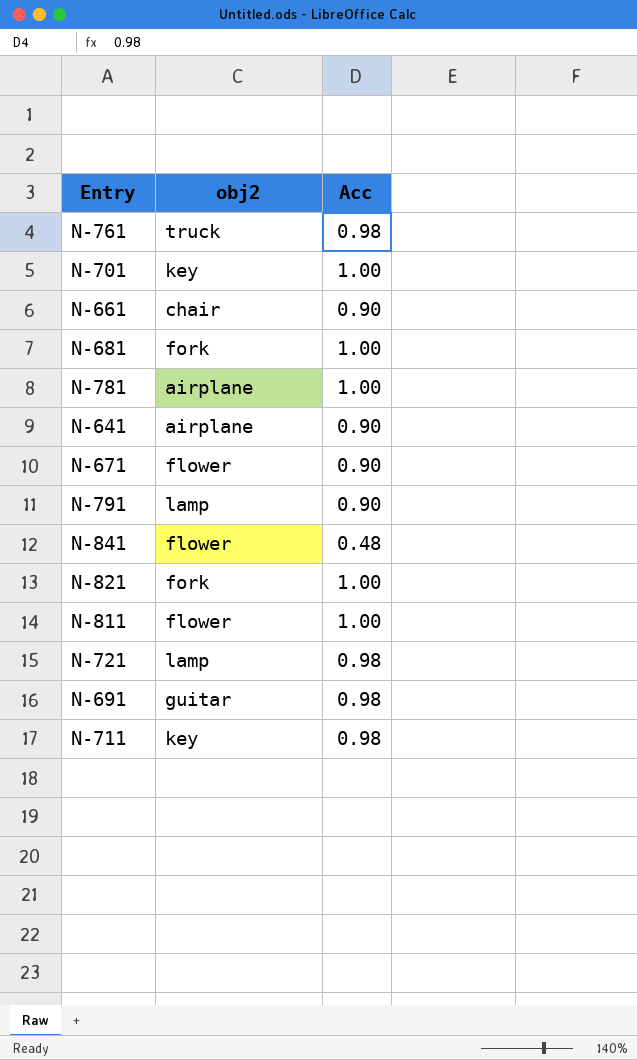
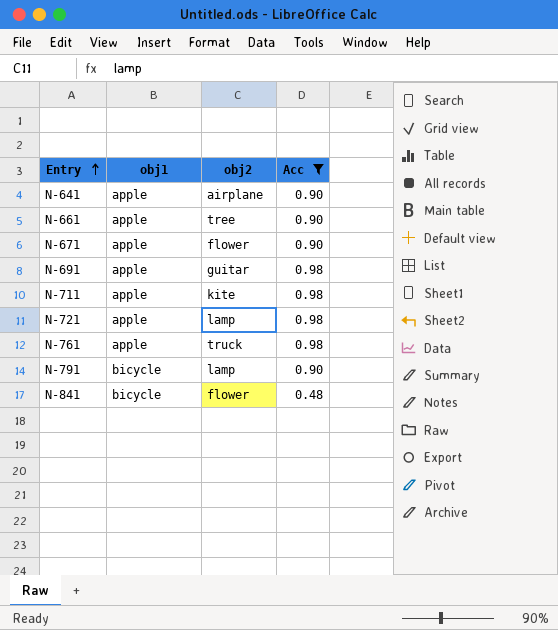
filter: none -> Acc != 1.00
row order: none -> Entry ascending
column obj1 | position: none -> 2
N-661 | obj2: chair -> tree
N-711 | obj2: key -> kite

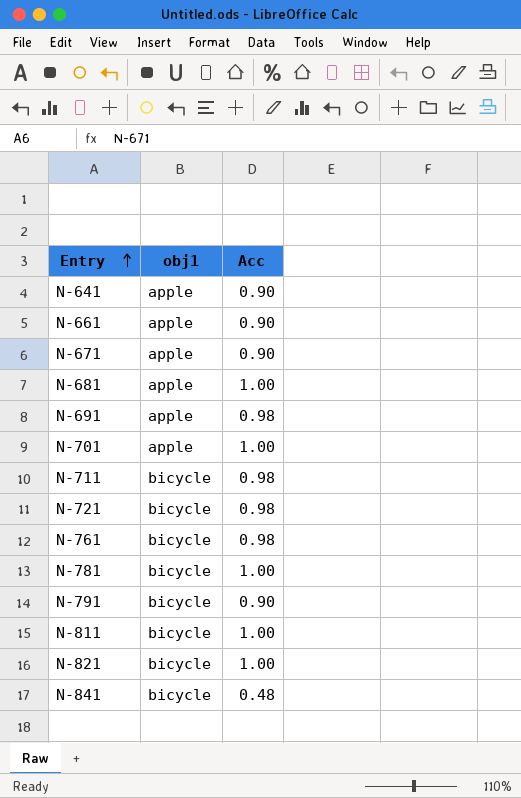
filter: Acc != 1.00 -> none
column obj2 | position: 3 -> none
N-711 | obj1: apple -> bicycle
N-721 | obj1: apple -> bicycle
N-761 | obj1: apple -> bicycle

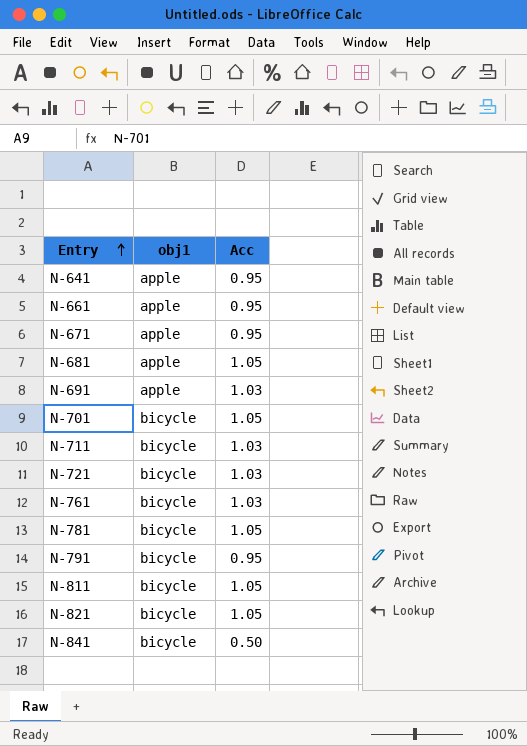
N-641 | Acc: 0.90 -> 0.95
N-661 | Acc: 0.90 -> 0.95
N-671 | Acc: 0.90 -> 0.95
N-681 | Acc: 1.00 -> 1.05
N-691 | Acc: 0.98 -> 1.03
N-701 | obj1: apple -> bicycle
N-701 | Acc: 1.00 -> 1.05
N-711 | Acc: 0.98 -> 1.03
N-721 | Acc: 0.98 -> 1.03
N-761 | Acc: 0.98 -> 1.03
N-781 | Acc: 1.00 -> 1.05
N-791 | Acc: 0.90 -> 0.95
N-811 | Acc: 1.00 -> 1.05
N-821 | Acc: 1.00 -> 1.05
N-841 | Acc: 0.48 -> 0.50

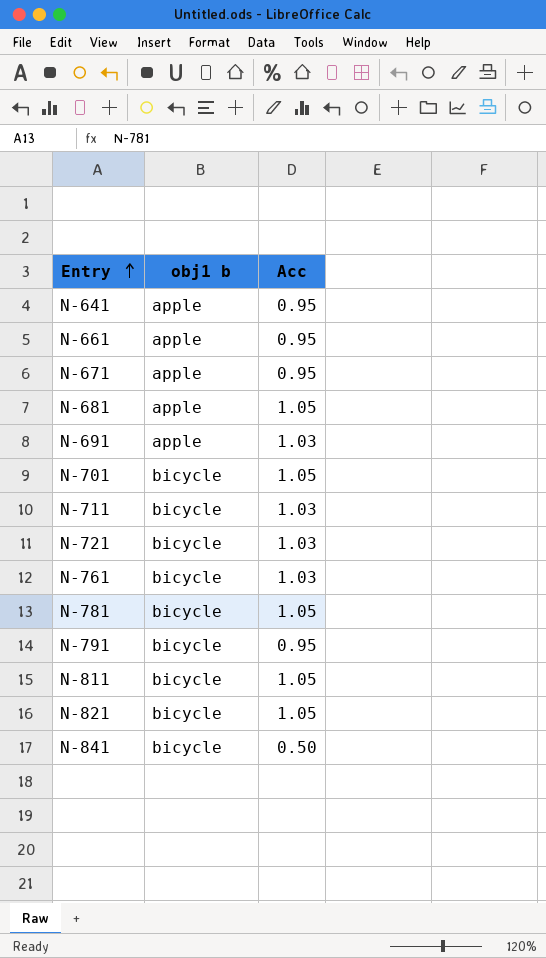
column name: obj1 -> obj1 b

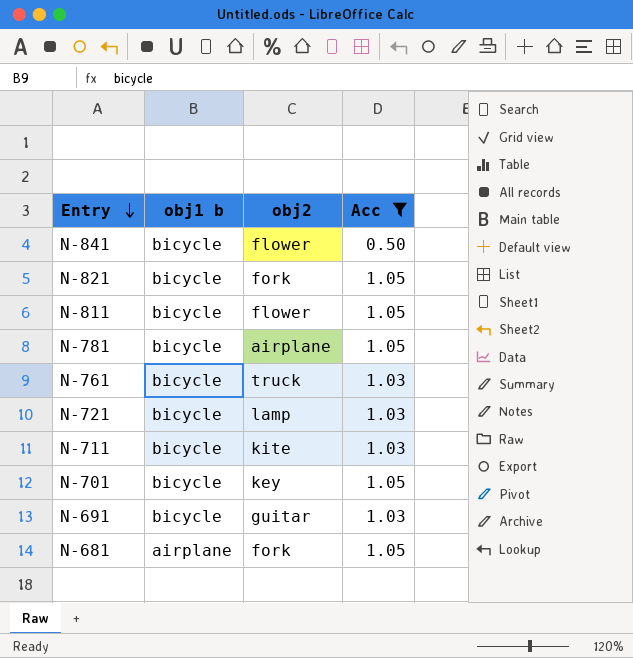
filter: none -> Acc != 0.95
row order: Entry ascending -> Entry descending
column obj2 | position: none -> 3
N-691 | obj1 b: apple -> bicycle
N-681 | obj1 b: apple -> airplane

